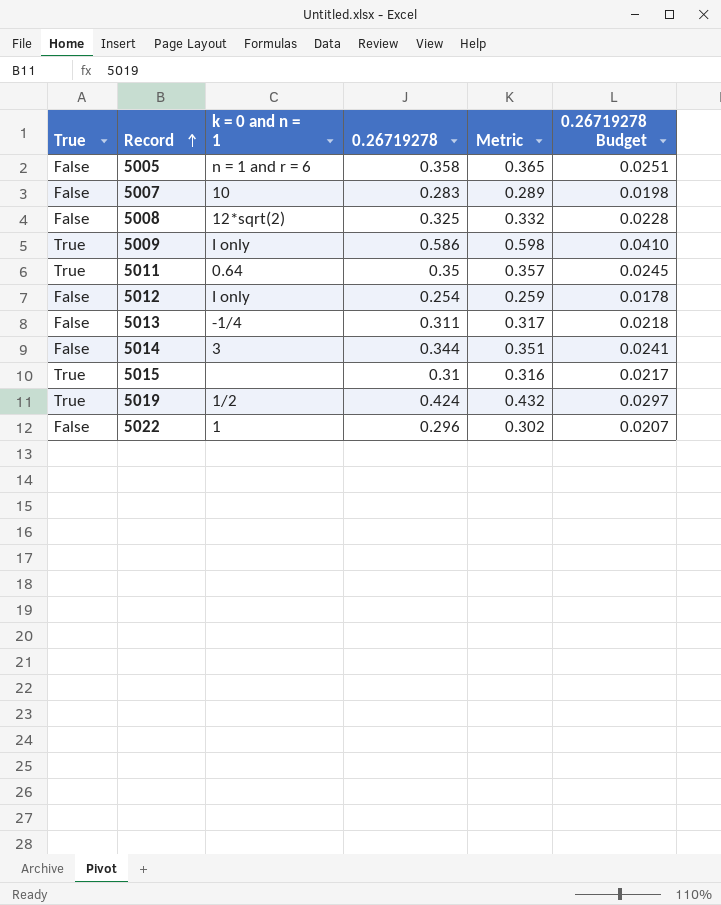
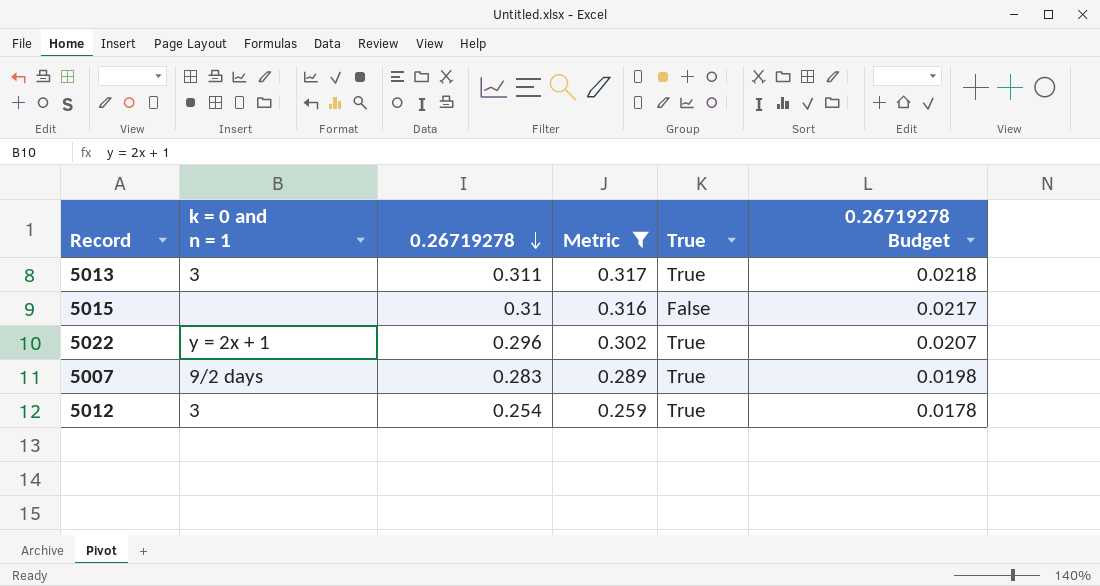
filter: none -> Metric <= 0.317
row order: Record ascending -> 0.26719278 descending
column True | position: 1 -> 5
5013 | k = 0 and n = 1: -1/4 -> 3
5013 | True: False -> True
5015 | True: True -> False
5022 | k = 0 and n = 1: 1 -> y = 2x + 1
5022 | True: False -> True
5007 | k = 0 and n = 1: 10 -> 9/2 days
5007 | True: False -> True
5012 | k = 0 and n = 1: I only -> 3
5012 | True: False -> True

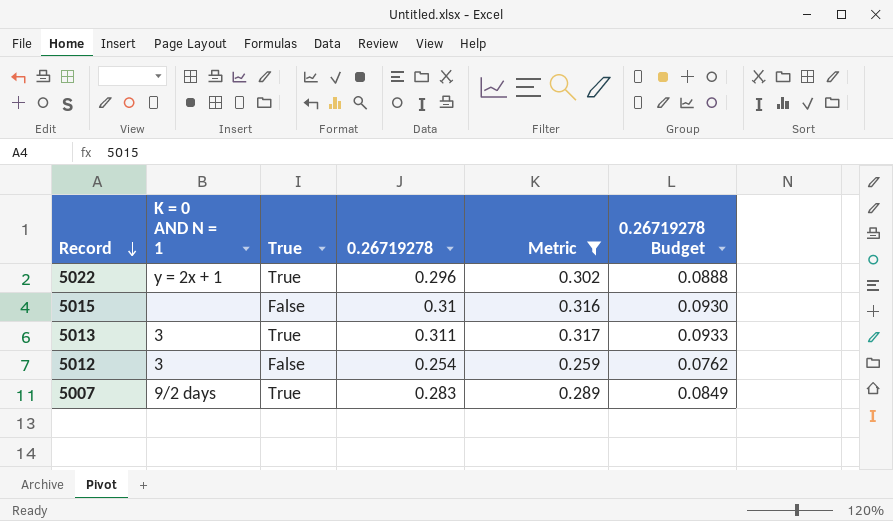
row order: 0.26719278 descending -> Record descending
column name: k = 0 and n = 1 -> K = 0 AND N = 1
column True | position: 5 -> 3
column 0.26719278 Budget | formula: [0.26719278] * 0.07 -> [0.26719278] * 0.3
5012 | True: True -> False

